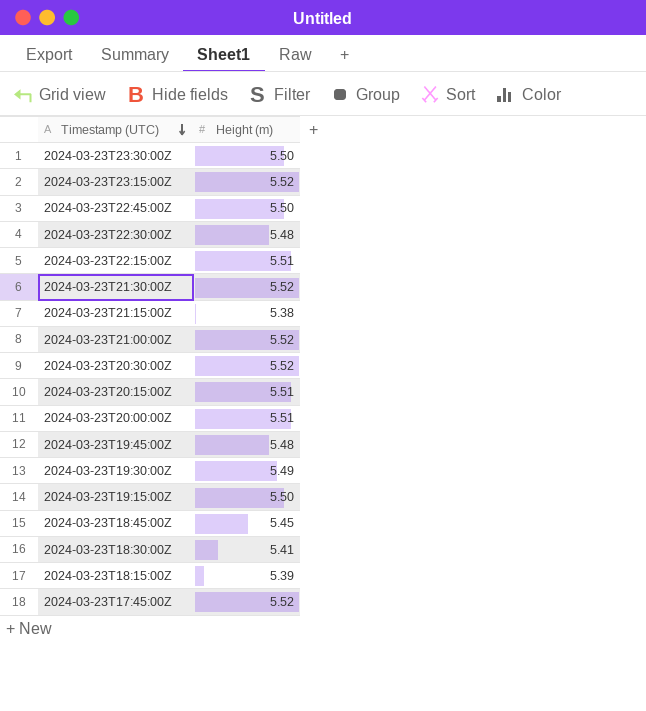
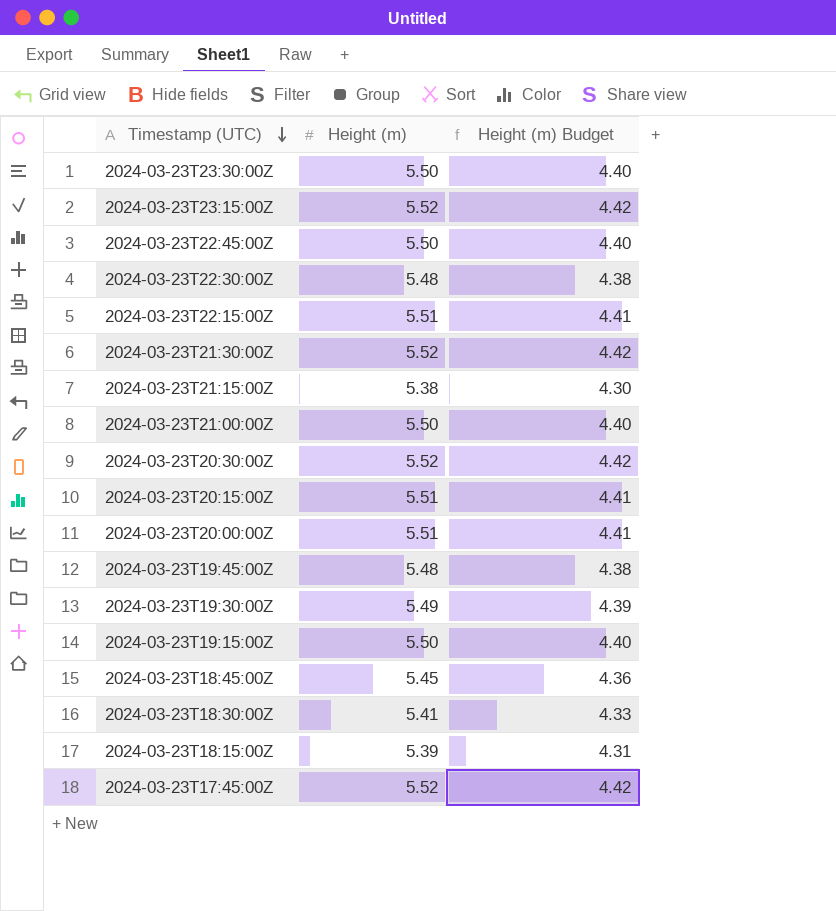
column Height (m) Budget | formula: none -> [Height (m)] * 0.8
2024-03-23T21:00:00Z | Height (m): 5.52 -> 5.50

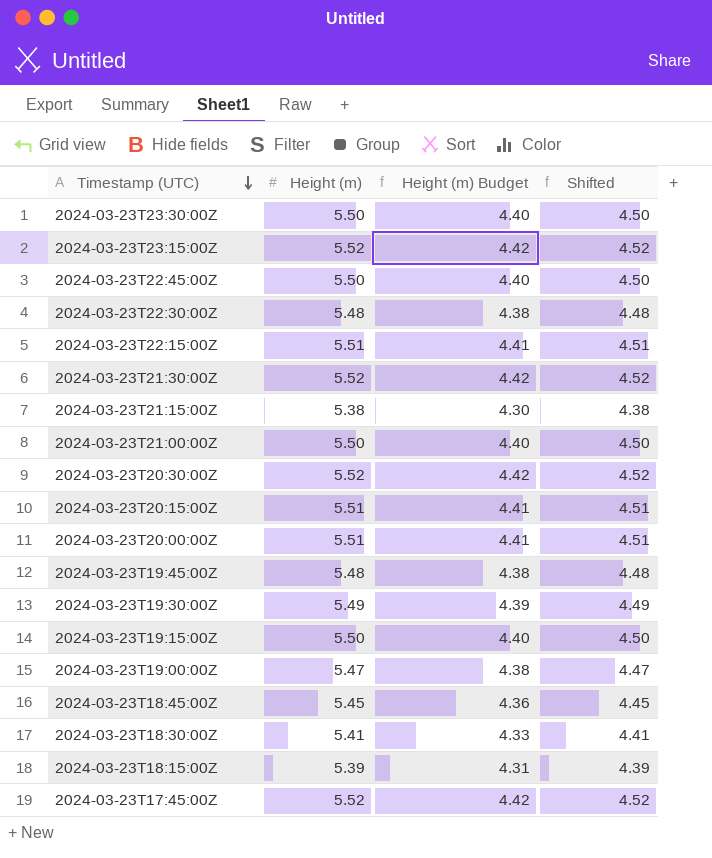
column Shifted | formula: none -> [Height (m)] - 1
row 2024-03-23T19:00:00Z: none -> 5.47 | 4.38 | 4.47

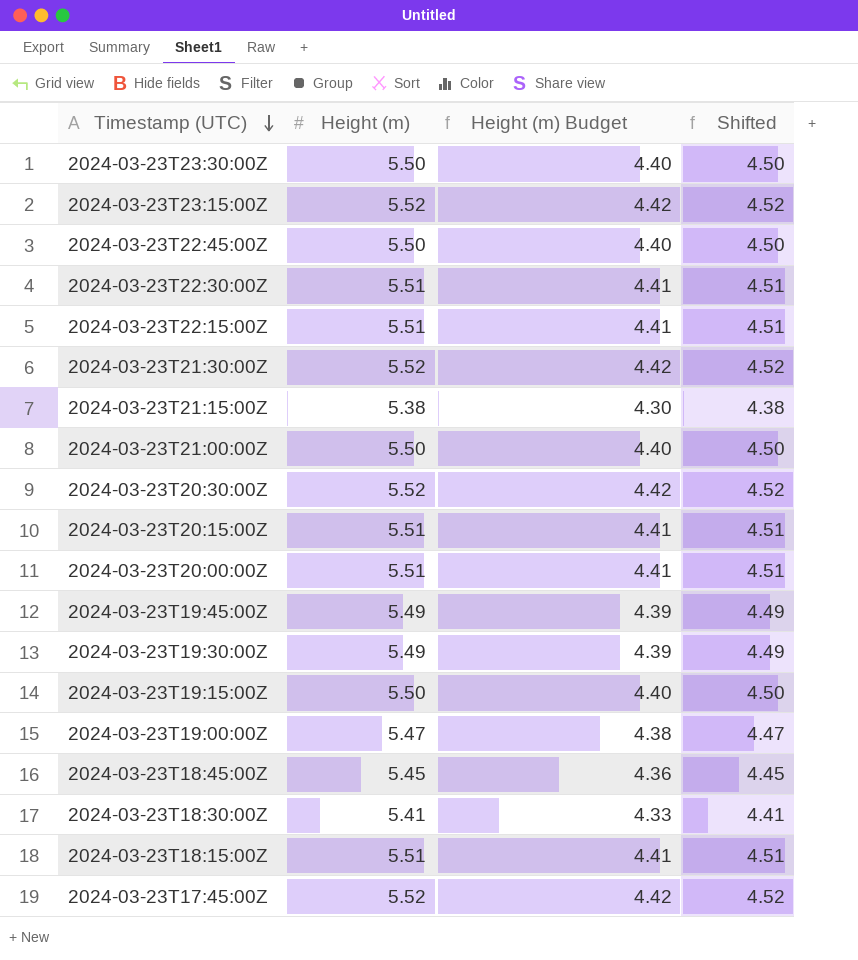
2024-03-23T22:30:00Z | Height (m): 5.48 -> 5.51
2024-03-23T22:30:00Z | Height (m) Budget: 4.38 -> 4.41
2024-03-23T22:30:00Z | Shifted: 4.48 -> 4.51
2024-03-23T19:45:00Z | Height (m): 5.48 -> 5.49
2024-03-23T19:45:00Z | Height (m) Budget: 4.38 -> 4.39
2024-03-23T19:45:00Z | Shifted: 4.48 -> 4.49
2024-03-23T18:15:00Z | Height (m): 5.39 -> 5.51
2024-03-23T18:15:00Z | Height (m) Budget: 4.31 -> 4.41
2024-03-23T18:15:00Z | Shifted: 4.39 -> 4.51

